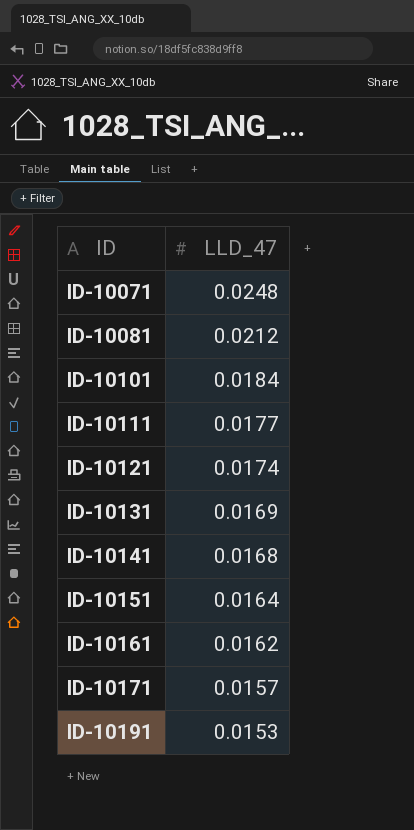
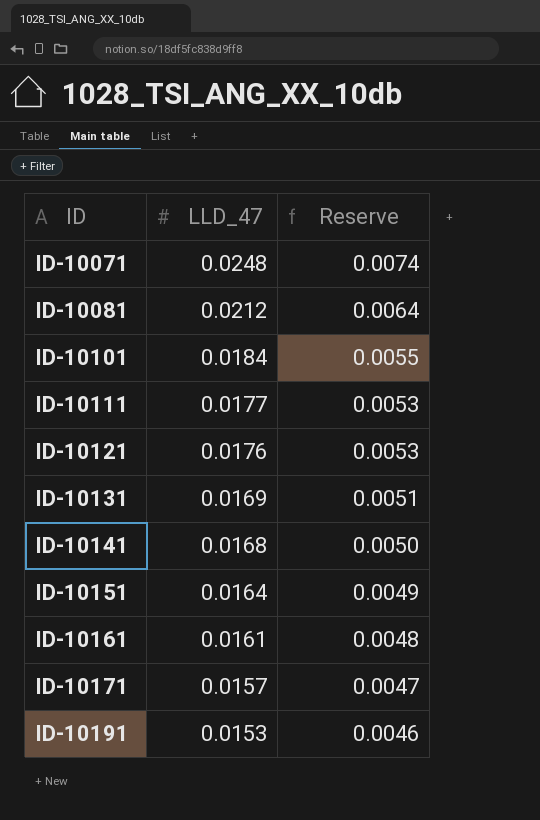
column Reserve | formula: none -> [LLD_47] * 0.3
ID-10121 | LLD_47: 0.0174 -> 0.0176
ID-10161 | LLD_47: 0.0162 -> 0.0161

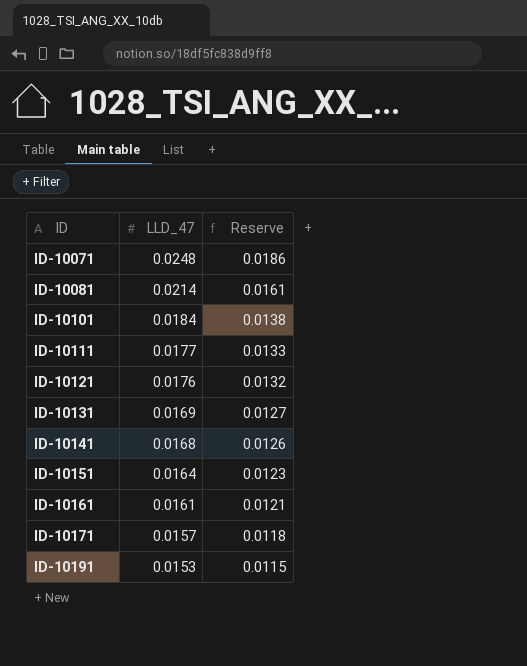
column Reserve | formula: [LLD_47] * 0.3 -> [LLD_47] * 0.75
ID-10081 | LLD_47: 0.0212 -> 0.0214

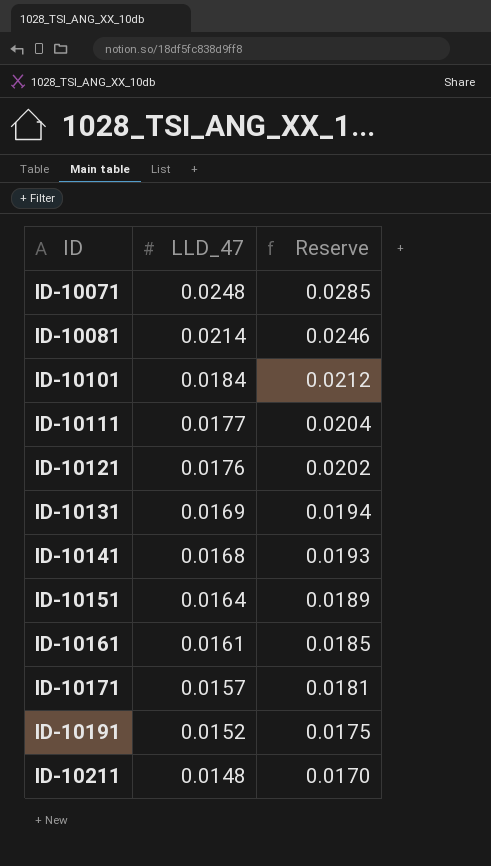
column Reserve | formula: [LLD_47] * 0.75 -> [LLD_47] * 1.15
ID-10191 | LLD_47: 0.0153 -> 0.0152
row ID-10211: none -> 0.0148 | 0.0170

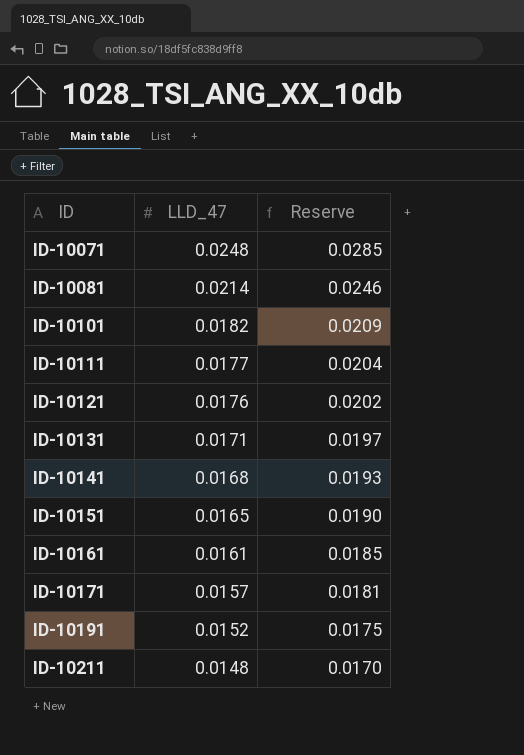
ID-10101 | LLD_47: 0.0184 -> 0.0182
ID-10101 | Reserve: 0.0212 -> 0.0209
ID-10131 | LLD_47: 0.0169 -> 0.0171
ID-10131 | Reserve: 0.0194 -> 0.0197
ID-10151 | LLD_47: 0.0164 -> 0.0165
ID-10151 | Reserve: 0.0189 -> 0.0190

